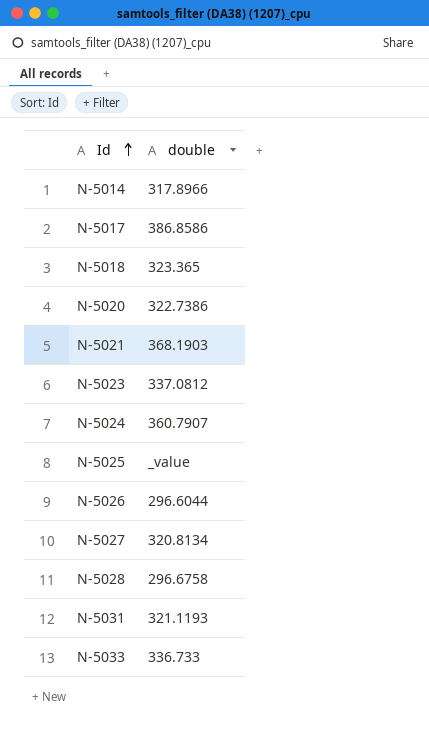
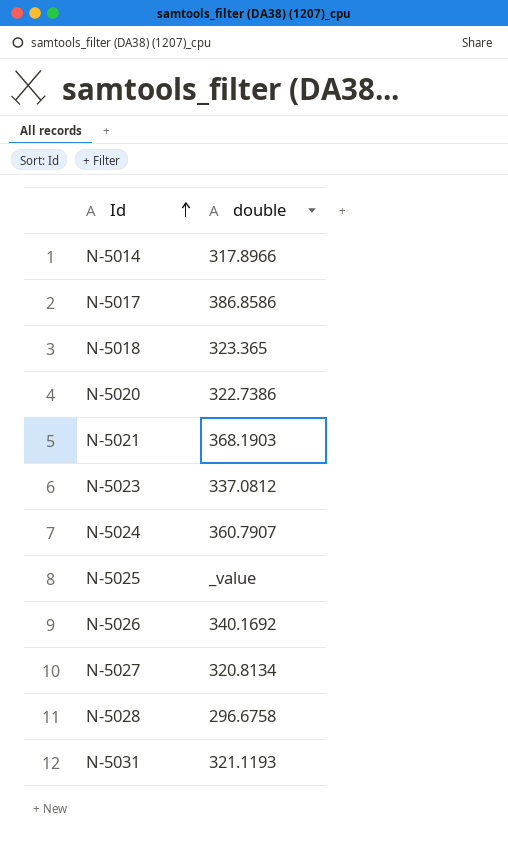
row N-5033: 336.733 -> none
N-5026 | double: 296.6044 -> 340.1692

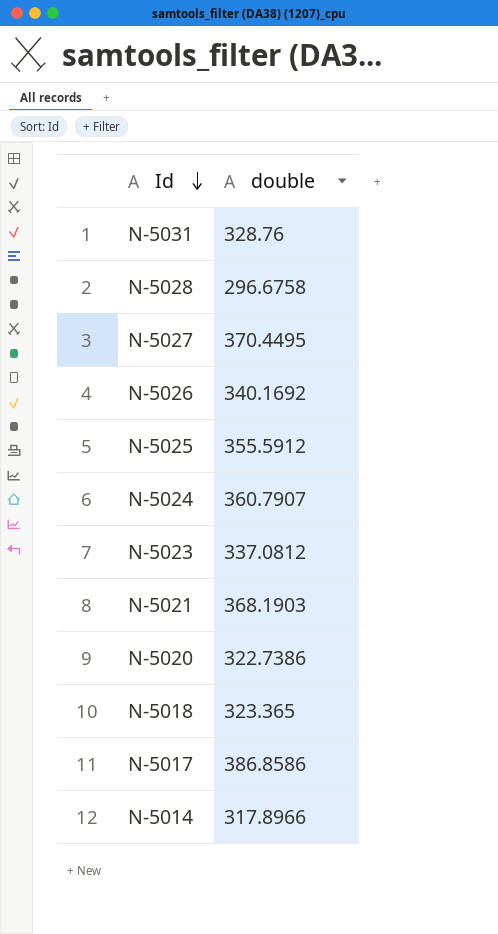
row order: Id ascending -> Id descending
N-5031 | double: 321.1193 -> 328.76
N-5027 | double: 320.8134 -> 370.4495
N-5025 | double: _value -> 355.5912

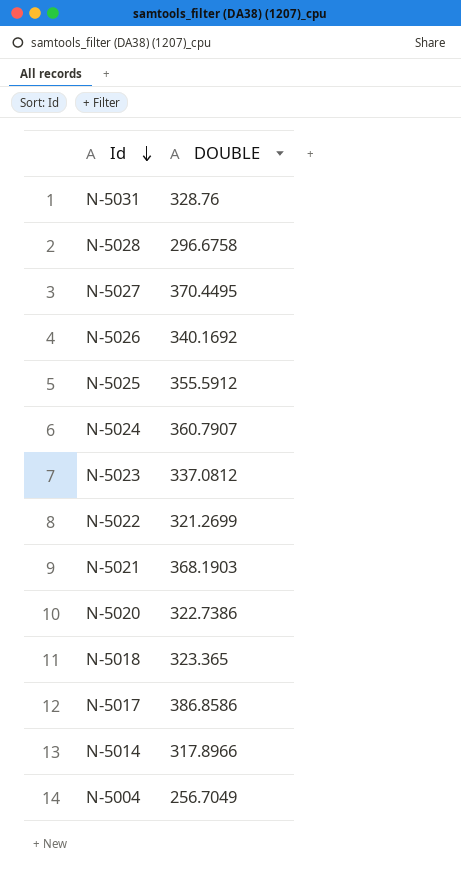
column name: double -> DOUBLE
row N-5022: none -> 321.2699
row N-5004: none -> 256.7049

